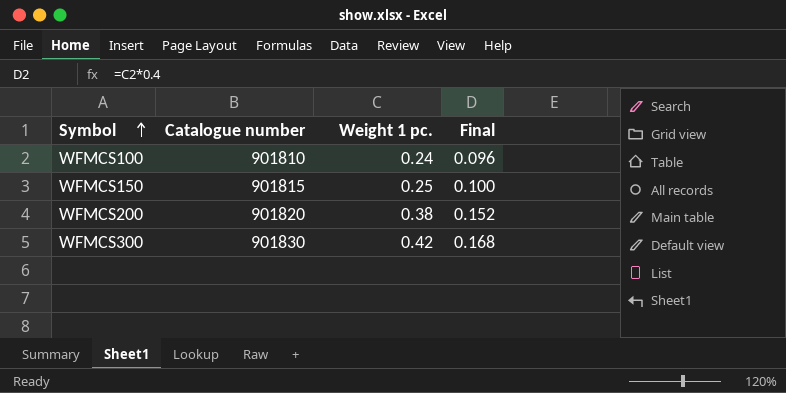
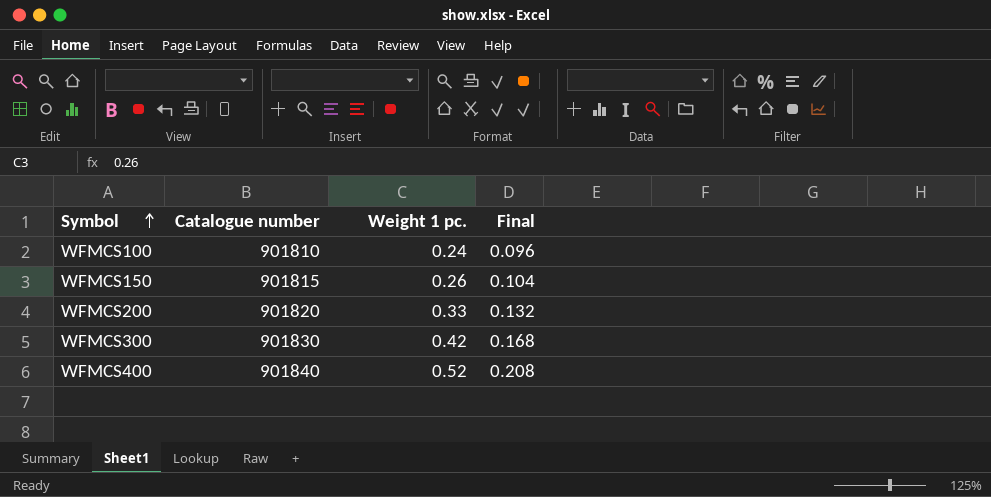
WFMCS150 | Weight 1 pc.: 0.25 -> 0.26
WFMCS150 | Final: 0.100 -> 0.104
WFMCS200 | Weight 1 pc.: 0.38 -> 0.33
WFMCS200 | Final: 0.152 -> 0.132
row WFMCS400: none -> 901840 | 0.52 | 0.208

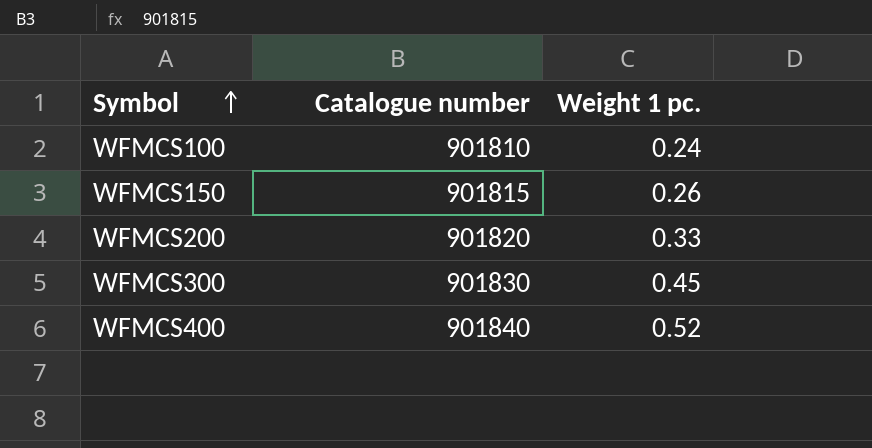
column Final | formula: [Weight 1 pc.] * 0.4 -> none
WFMCS300 | Weight 1 pc.: 0.42 -> 0.45

